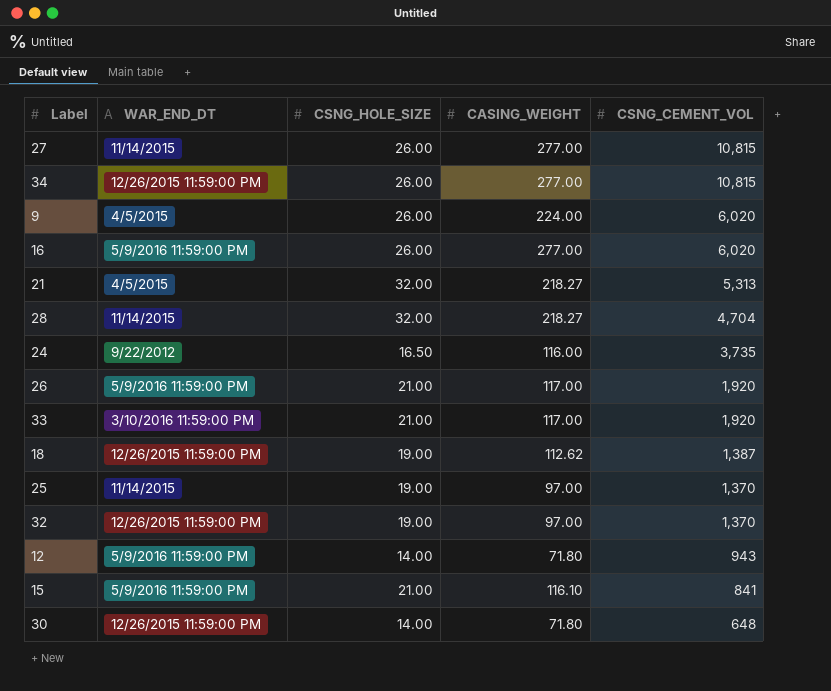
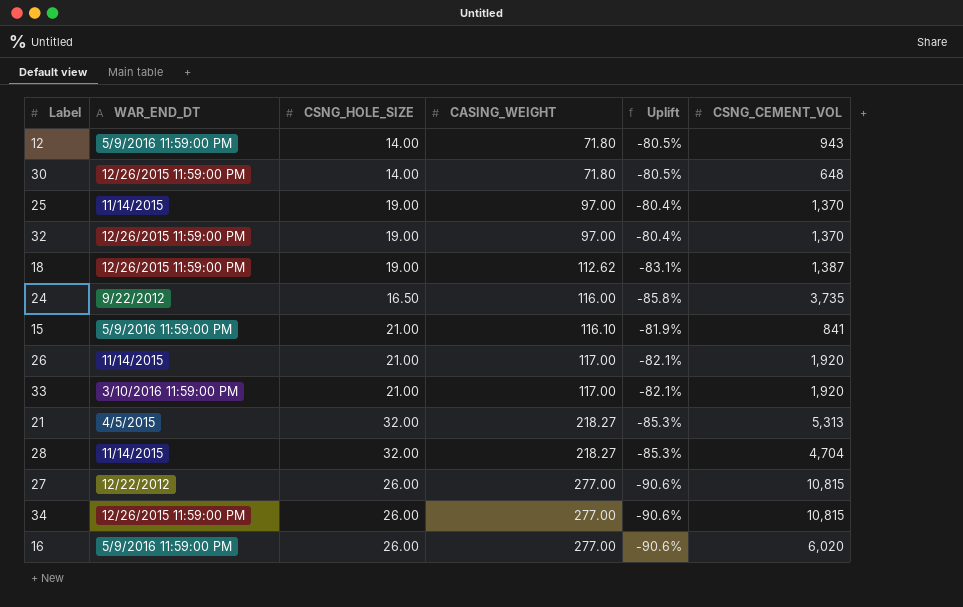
row order: CSNG_CEMENT_VOL descending -> CASING_WEIGHT ascending
column Uplift | formula: none -> ([CSNG_HOLE_SIZE] - [CASING_WEIGHT]) / [CASING_WEIGHT]
row 9: 4/5/2015 | 26.00 | 224.00 | 6,020 -> none
26 | WAR_END_DT: 5/9/2016 11:59:00 PM -> 11/14/2015
27 | WAR_END_DT: 11/14/2015 -> 12/22/2012

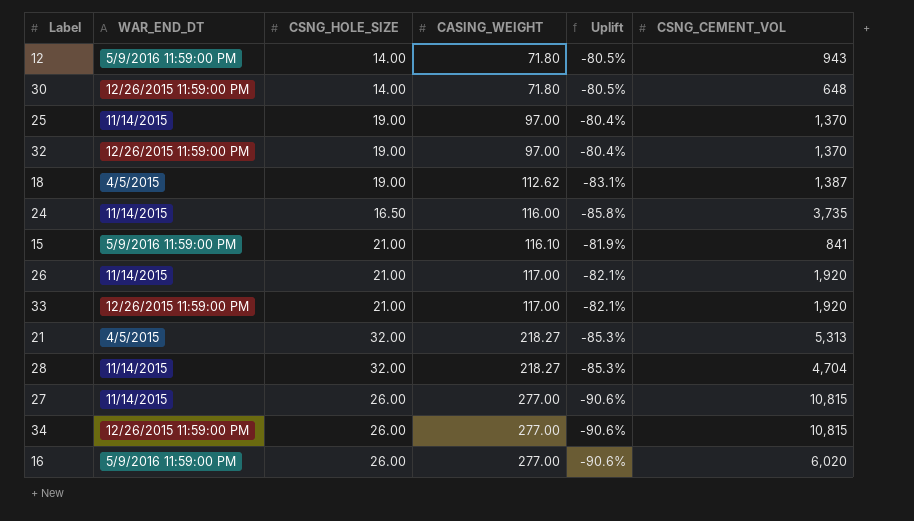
18 | WAR_END_DT: 12/26/2015 11:59:00 PM -> 4/5/2015
24 | WAR_END_DT: 9/22/2012 -> 11/14/2015
33 | WAR_END_DT: 3/10/2016 11:59:00 PM -> 12/26/2015 11:59:00 PM
27 | WAR_END_DT: 12/22/2012 -> 11/14/2015

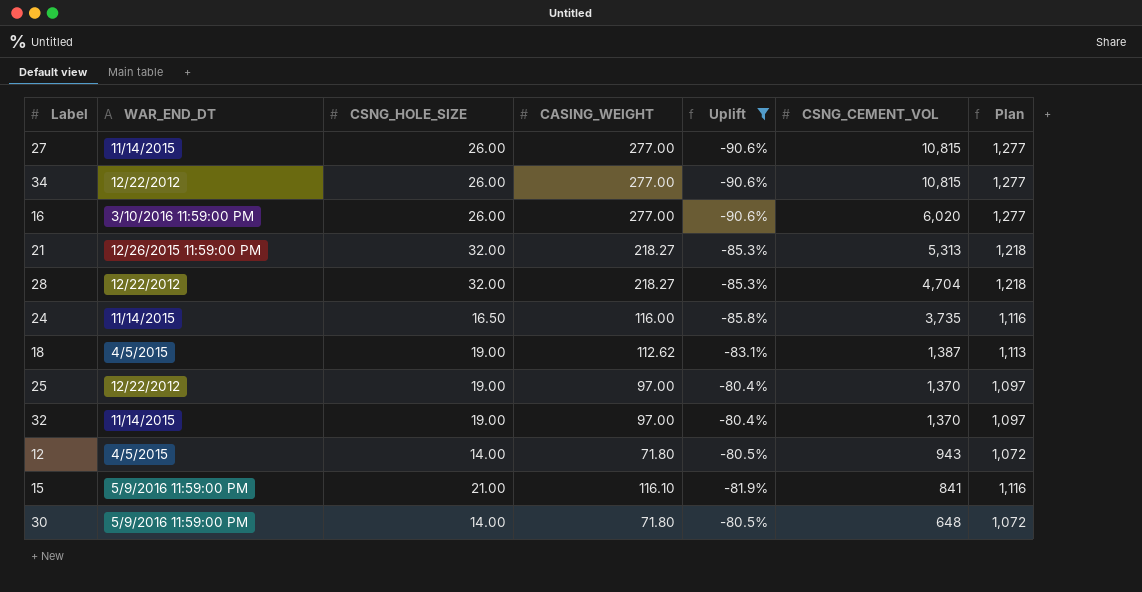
filter: none -> Uplift != -82.1%
row order: CASING_WEIGHT ascending -> CSNG_CEMENT_VOL descending
column Plan | formula: none -> [CASING_WEIGHT] + 1000
34 | WAR_END_DT: 12/26/2015 11:59:00 PM -> 12/22/2012
16 | WAR_END_DT: 5/9/2016 11:59:00 PM -> 3/10/2016 11:59:00 PM
21 | WAR_END_DT: 4/5/2015 -> 12/26/2015 11:59:00 PM
28 | WAR_END_DT: 11/14/2015 -> 12/22/2012
25 | WAR_END_DT: 11/14/2015 -> 12/22/2012
32 | WAR_END_DT: 12/26/2015 11:59:00 PM -> 11/14/2015
12 | WAR_END_DT: 5/9/2016 11:59:00 PM -> 4/5/2015
30 | WAR_END_DT: 12/26/2015 11:59:00 PM -> 5/9/2016 11:59:00 PM

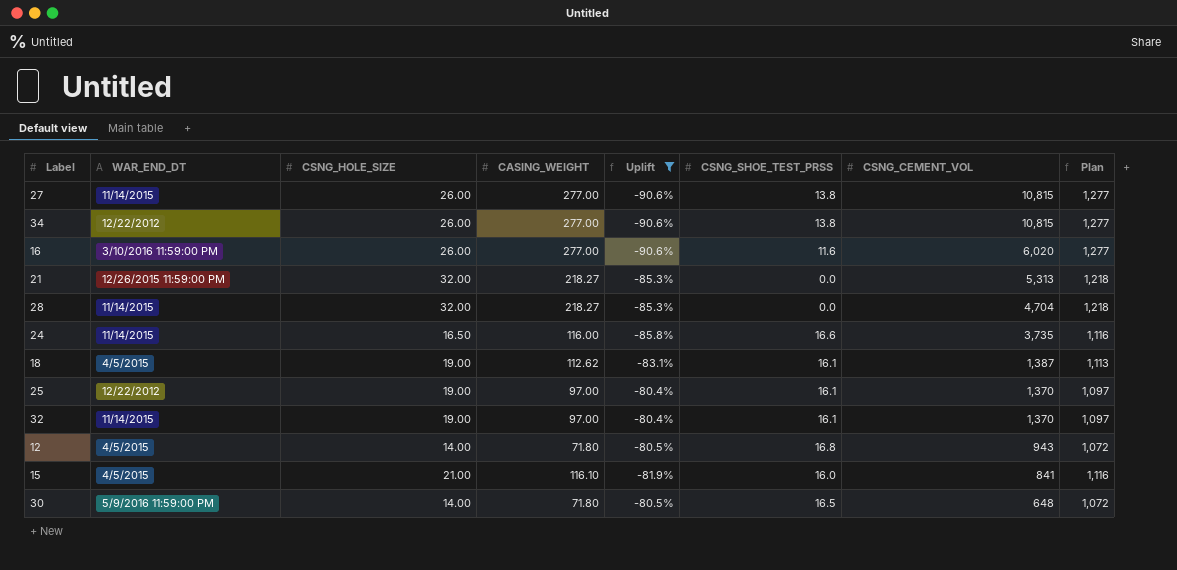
column CSNG_SHOE_TEST_PRSS | position: none -> 6
28 | WAR_END_DT: 12/22/2012 -> 11/14/2015
15 | WAR_END_DT: 5/9/2016 11:59:00 PM -> 4/5/2015

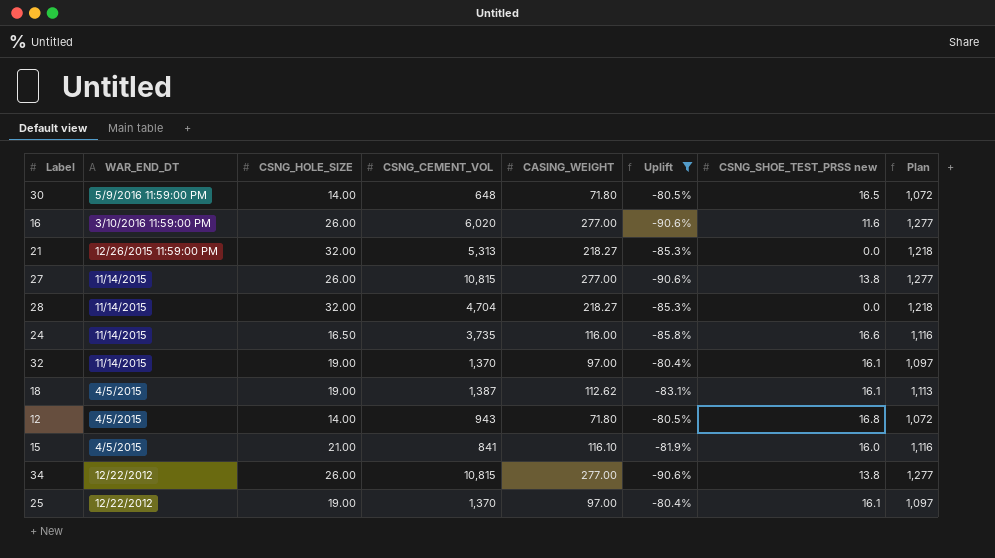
row order: CSNG_CEMENT_VOL descending -> WAR_END_DT descending
column CSNG_CEMENT_VOL | position: 7 -> 4
column name: CSNG_SHOE_TEST_PRSS -> CSNG_SHOE_TEST_PRSS new

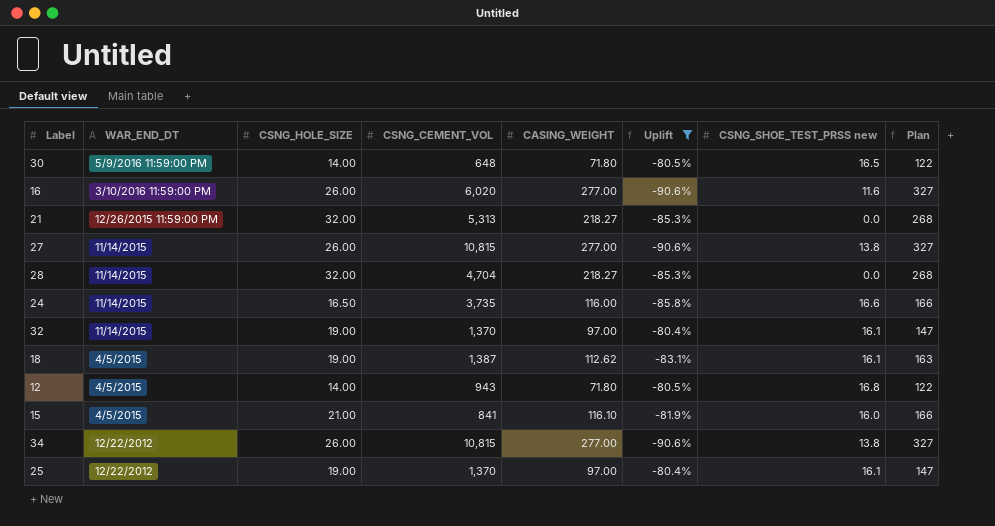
column Plan | formula: [CASING_WEIGHT] + 1000 -> [CASING_WEIGHT] + 50

